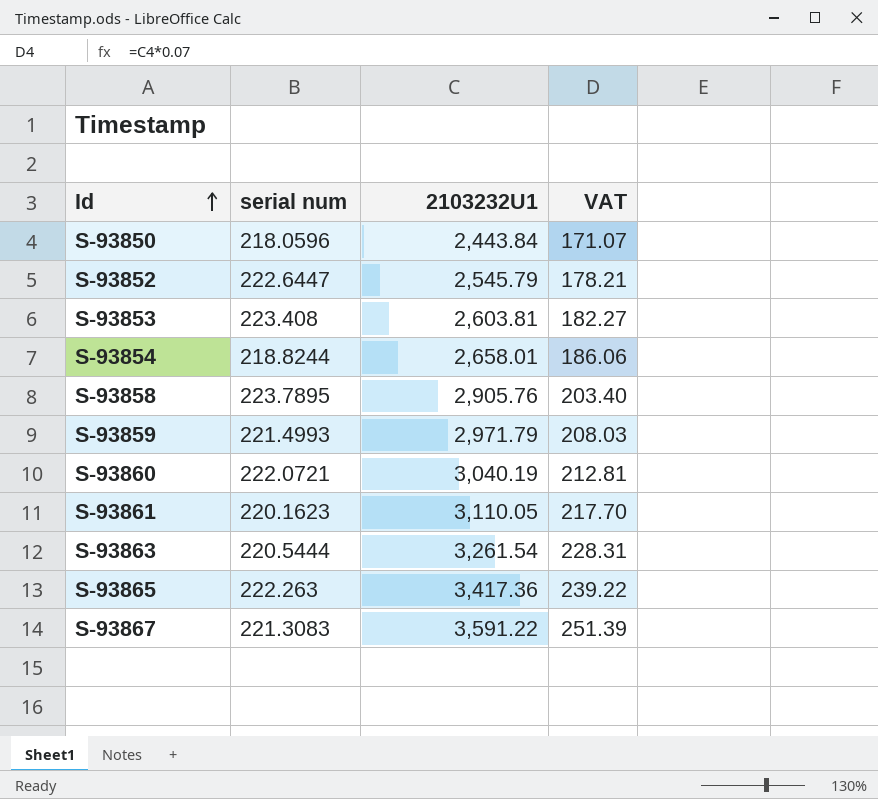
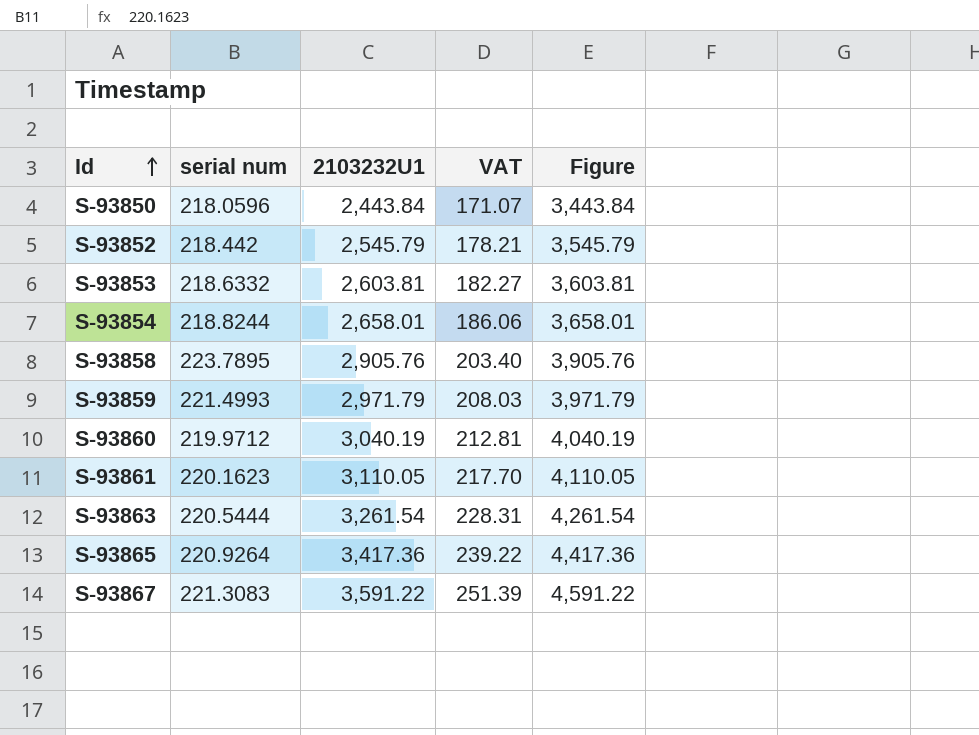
column Figure | formula: none -> [2103232U1] + 1000
S-93852 | serial num: 222.6447 -> 218.442
S-93853 | serial num: 223.408 -> 218.6332
S-93860 | serial num: 222.0721 -> 219.9712
S-93865 | serial num: 222.263 -> 220.9264

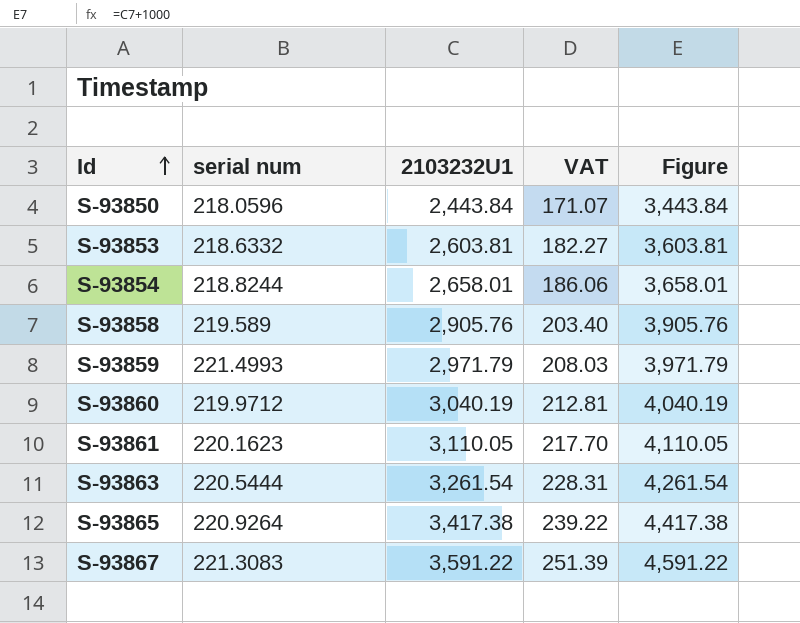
row S-93852: 218.442 | 2,545.79 | 178.21 | 3,545.79 -> none
S-93858 | serial num: 223.7895 -> 219.589
S-93865 | 2103232U1: 3,417.36 -> 3,417.38
S-93865 | Figure: 4,417.36 -> 4,417.38

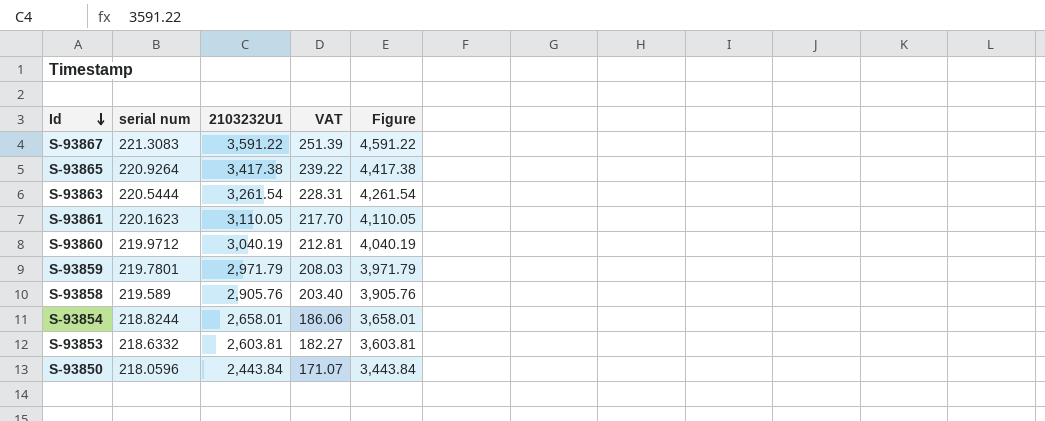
row order: Id ascending -> Id descending
S-93859 | serial num: 221.4993 -> 219.7801

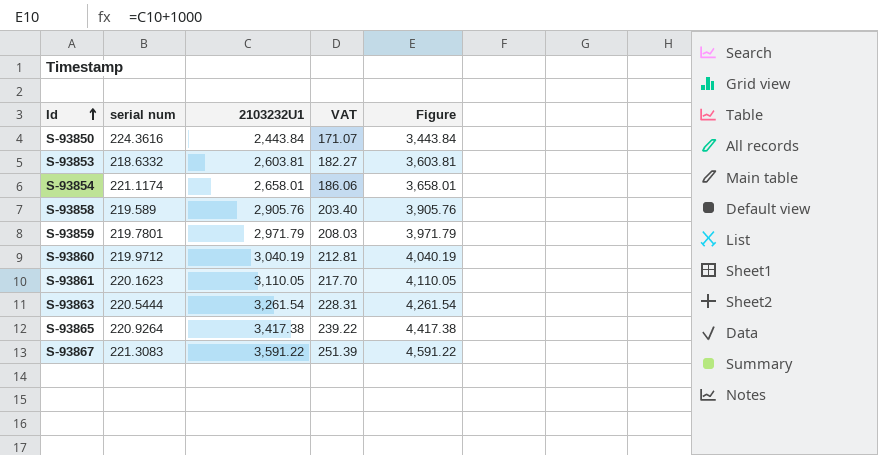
row order: Id descending -> Id ascending
S-93850 | serial num: 218.0596 -> 224.3616
S-93854 | serial num: 218.8244 -> 221.1174

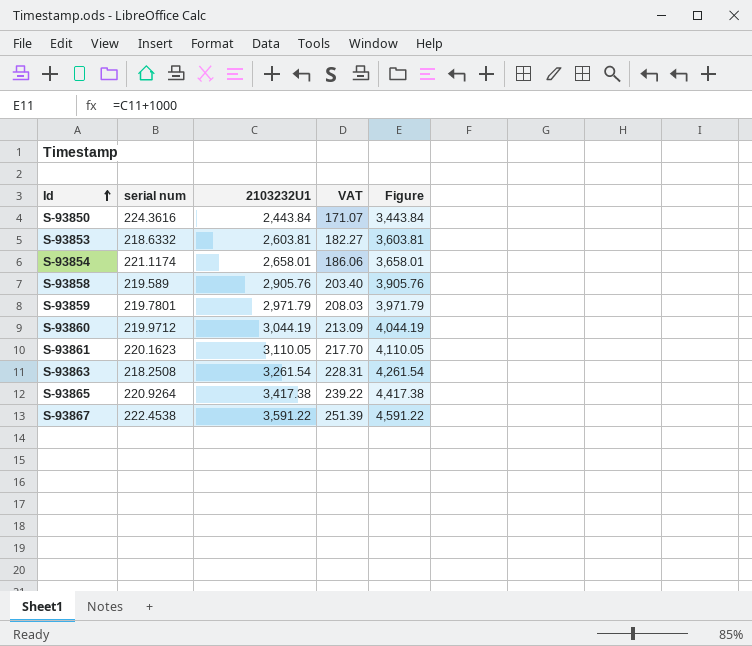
S-93860 | 2103232U1: 3,040.19 -> 3,044.19
S-93860 | VAT: 212.81 -> 213.09
S-93860 | Figure: 4,040.19 -> 4,044.19
S-93863 | serial num: 220.5444 -> 218.2508
S-93867 | serial num: 221.3083 -> 222.4538

